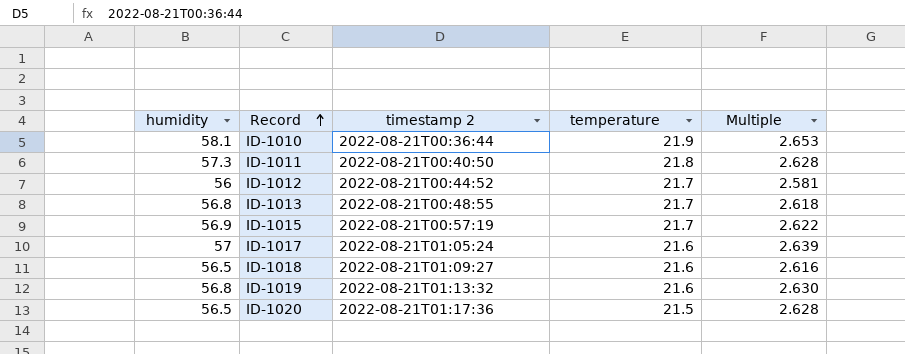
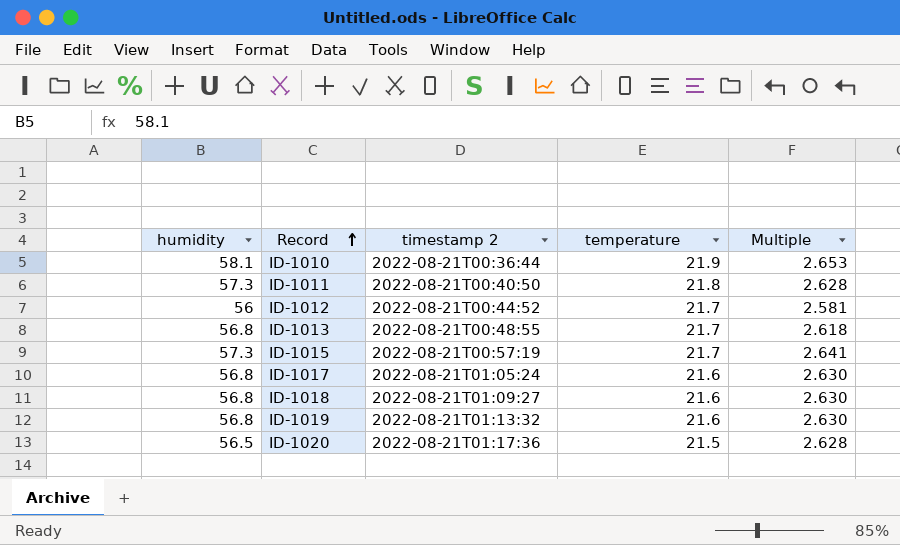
ID-1015 | humidity: 56.9 -> 57.3
ID-1015 | Multiple: 2.622 -> 2.641
ID-1017 | humidity: 57 -> 56.8
ID-1017 | Multiple: 2.639 -> 2.630
ID-1018 | humidity: 56.5 -> 56.8
ID-1018 | Multiple: 2.616 -> 2.630

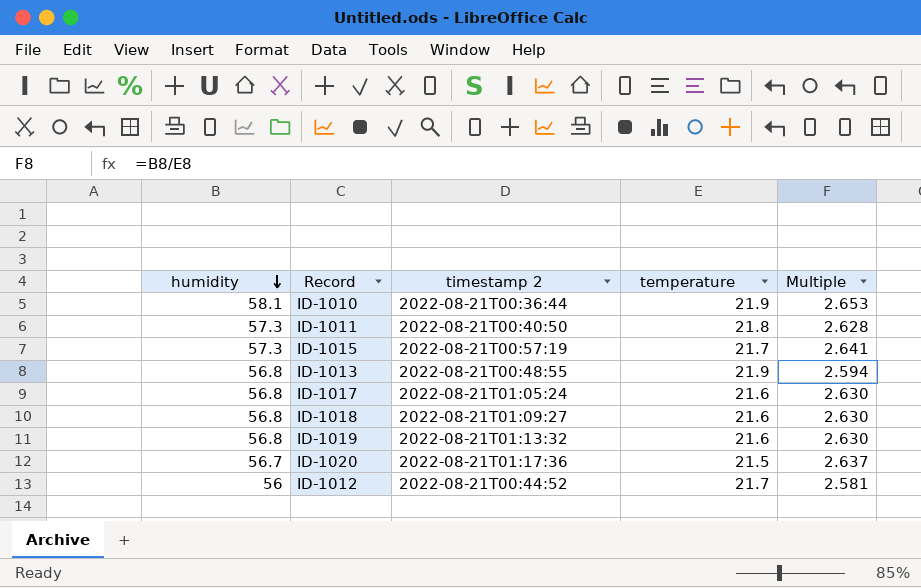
row order: Record ascending -> humidity descending
ID-1013 | temperature: 21.7 -> 21.9
ID-1013 | Multiple: 2.618 -> 2.594
ID-1020 | humidity: 56.5 -> 56.7
ID-1020 | Multiple: 2.628 -> 2.637

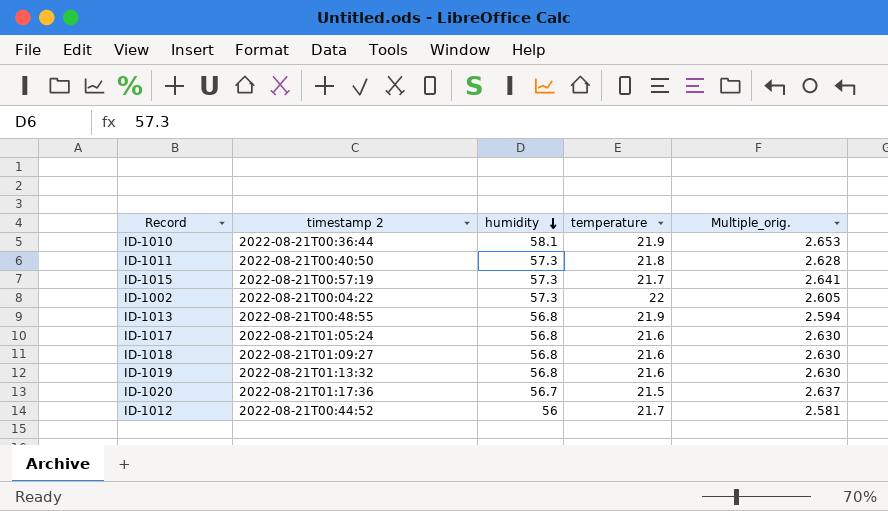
column humidity | position: 1 -> 3
column name: Multiple -> Multiple_orig.
row ID-1002: none -> 2022-08-21T00:04:22 | 57.3 | 22 | 2.605

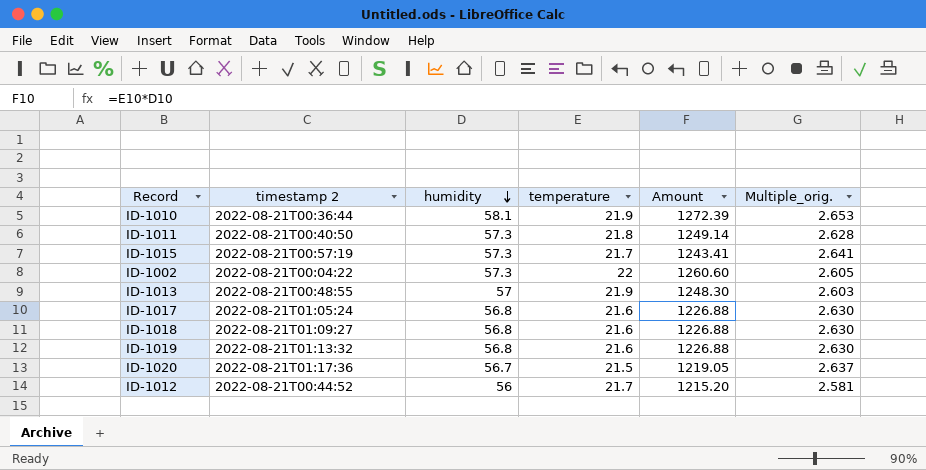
column Amount | formula: none -> [humidity] * [temperature]
ID-1013 | humidity: 56.8 -> 57
ID-1013 | Multiple_orig.: 2.594 -> 2.603

